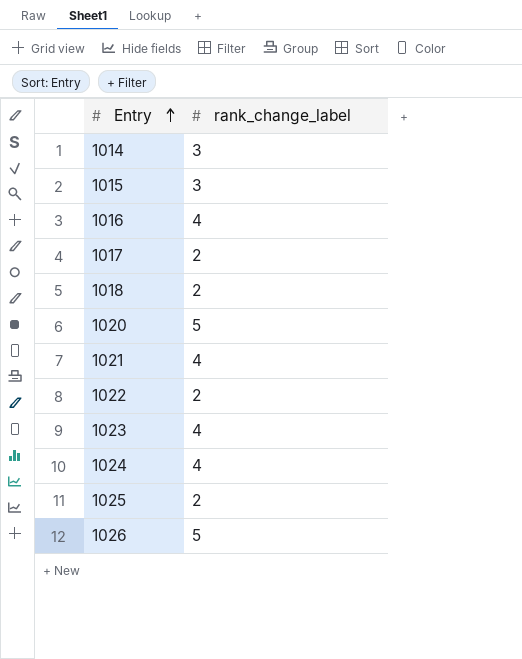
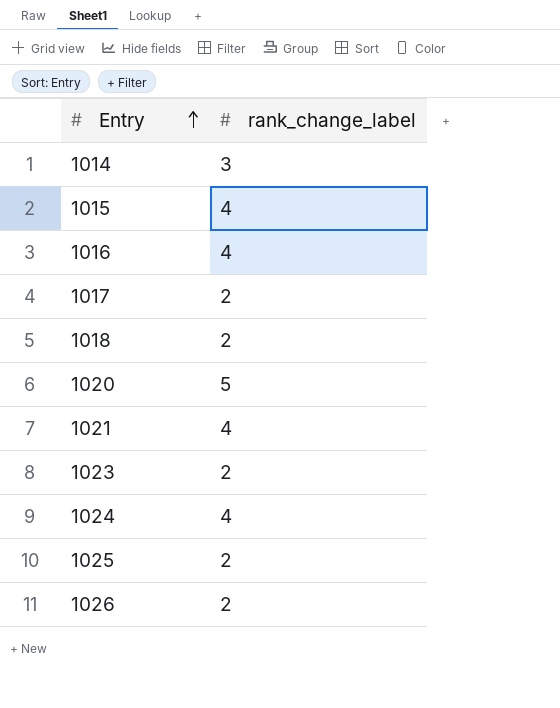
row 1022: 2 -> none
1015 | rank_change_label: 3 -> 4
1023 | rank_change_label: 4 -> 2
1026 | rank_change_label: 5 -> 2

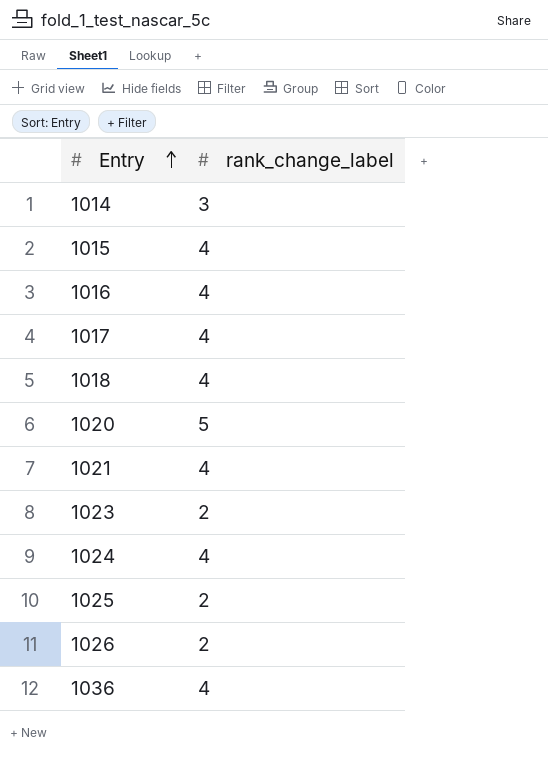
1017 | rank_change_label: 2 -> 4
1018 | rank_change_label: 2 -> 4
row 1036: none -> 4

